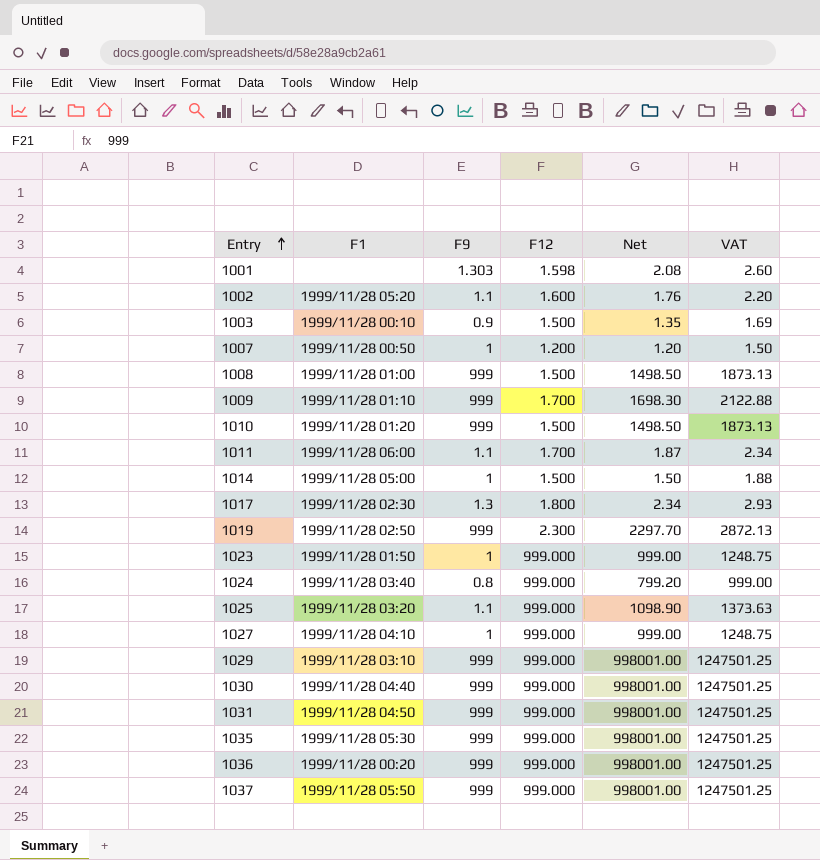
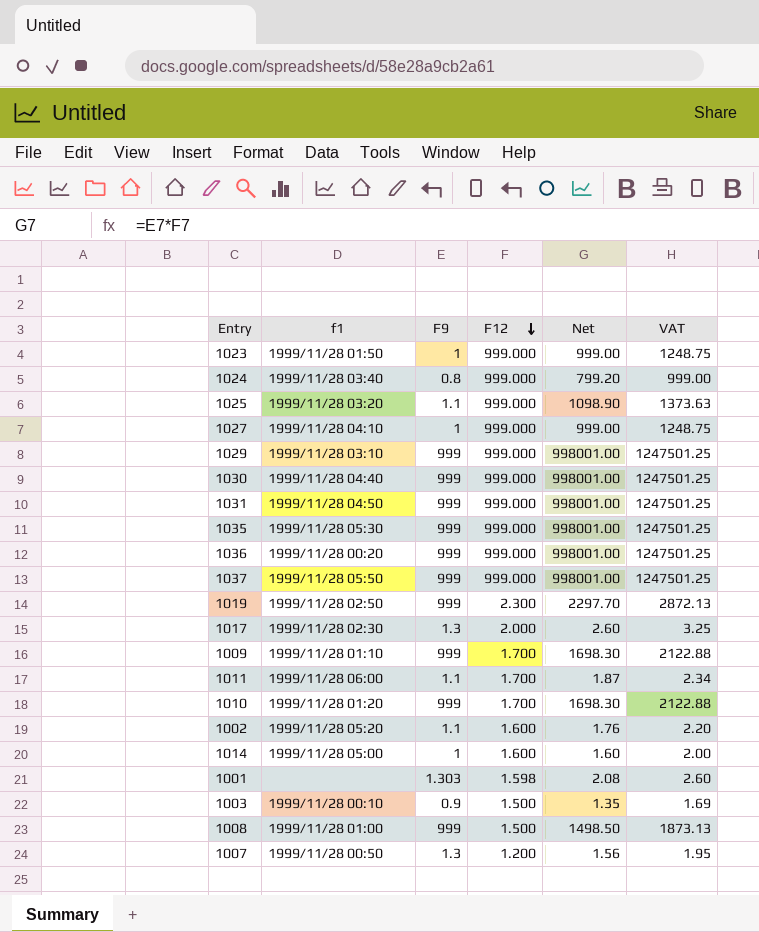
row order: Entry ascending -> F12 descending
column name: F1 -> f1
1017 | F12: 1.800 -> 2.000
1017 | Net: 2.34 -> 2.60
1017 | VAT: 2.93 -> 3.25
1010 | F12: 1.500 -> 1.700
1010 | Net: 1498.50 -> 1698.30
1010 | VAT: 1873.13 -> 2122.88
1014 | F12: 1.500 -> 1.600
1014 | Net: 1.50 -> 1.60
1014 | VAT: 1.88 -> 2.00
1007 | F9: 1 -> 1.3
1007 | Net: 1.20 -> 1.56
1007 | VAT: 1.50 -> 1.95

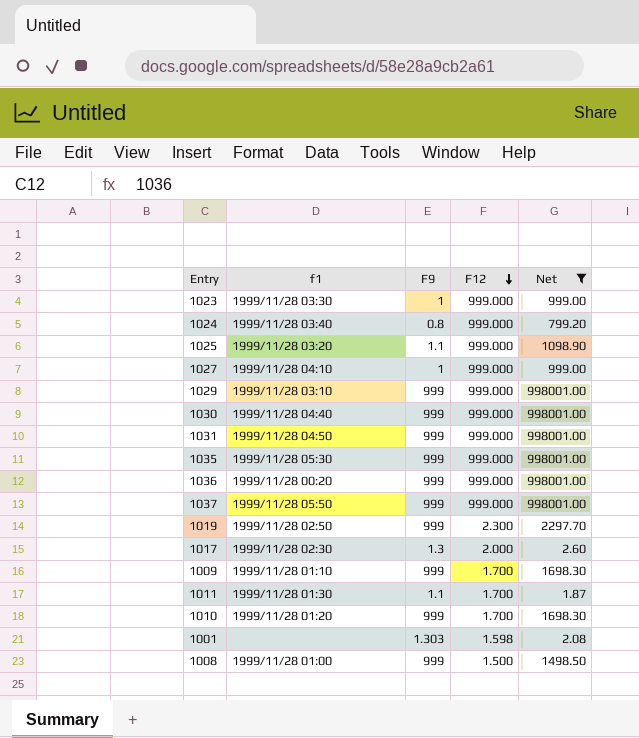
filter: none -> Net >= 1.87
column VAT | formula: [Net] * 1.25 -> none
1023 | f1: 1999/11/28 01:50 -> 1999/11/28 03:30
1011 | f1: 1999/11/28 06:00 -> 1999/11/28 01:30

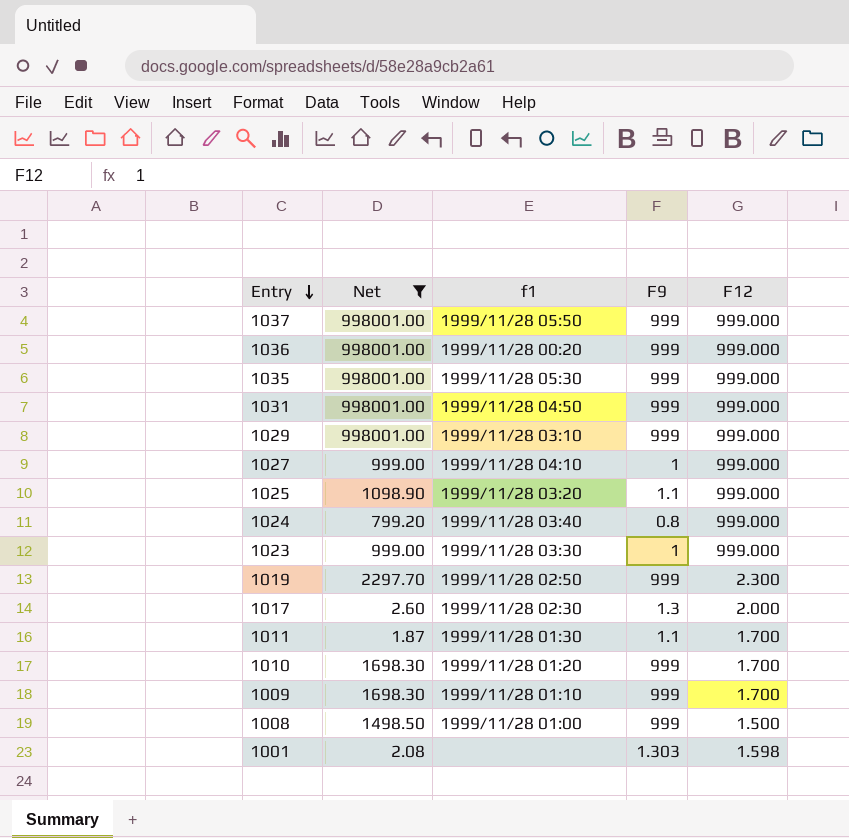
row order: F12 descending -> Entry descending
column Net | position: 5 -> 2
row 1030: 1999/11/28 04:40 | 999 | 999.000 | 998001.00 -> none

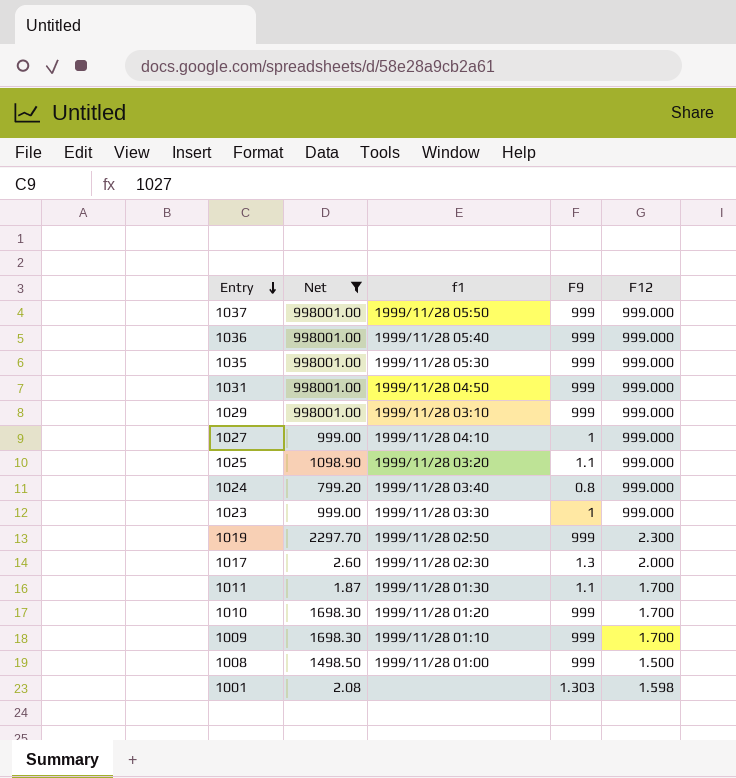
1036 | f1: 1999/11/28 00:20 -> 1999/11/28 05:40

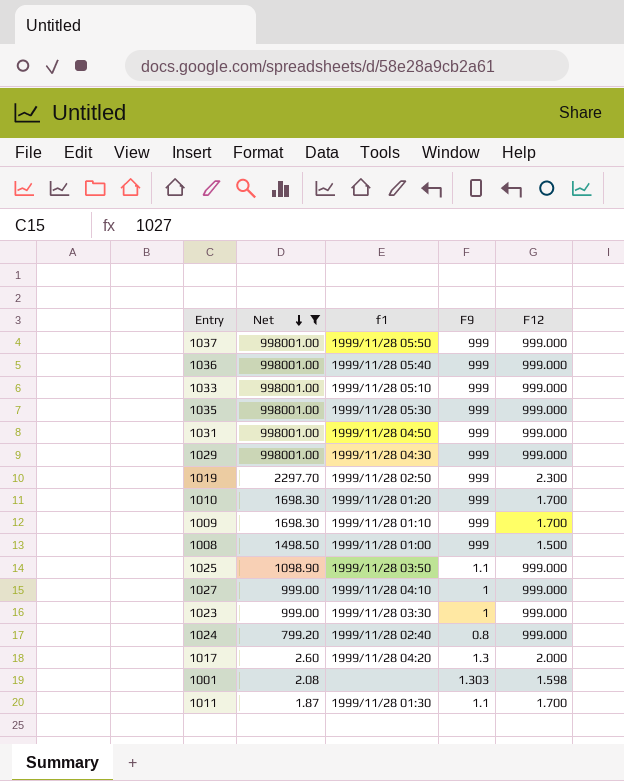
row order: Entry descending -> Net descending
row 1033: none -> 998001.00 | 1999/11/28 05:10 | 999 | 999.000
1029 | f1: 1999/11/28 03:10 -> 1999/11/28 04:30
1025 | f1: 1999/11/28 03:20 -> 1999/11/28 03:50
1024 | f1: 1999/11/28 03:40 -> 1999/11/28 02:40
1017 | f1: 1999/11/28 02:30 -> 1999/11/28 04:20

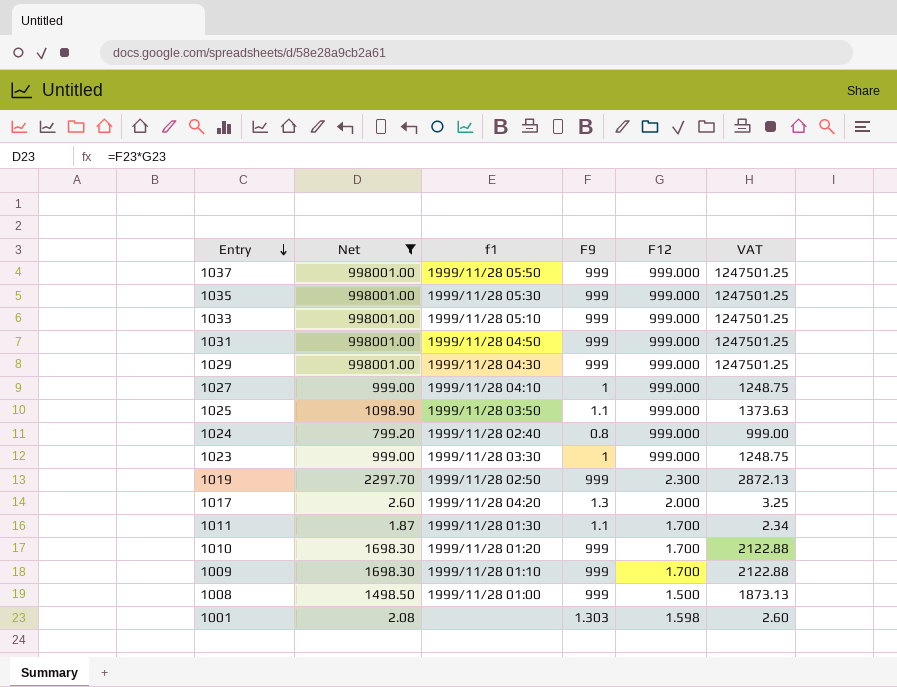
row order: Net descending -> Entry descending
column VAT | formula: none -> [Net] * 1.25
row 1036: 998001.00 | 1999/11/28 05:40 | 999 | 999.000 -> none

